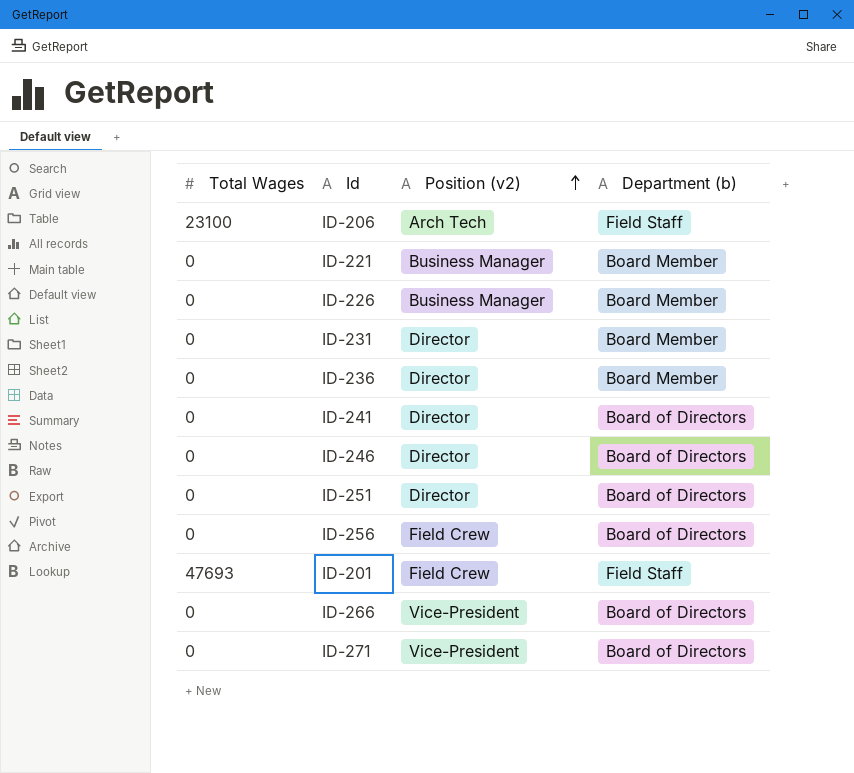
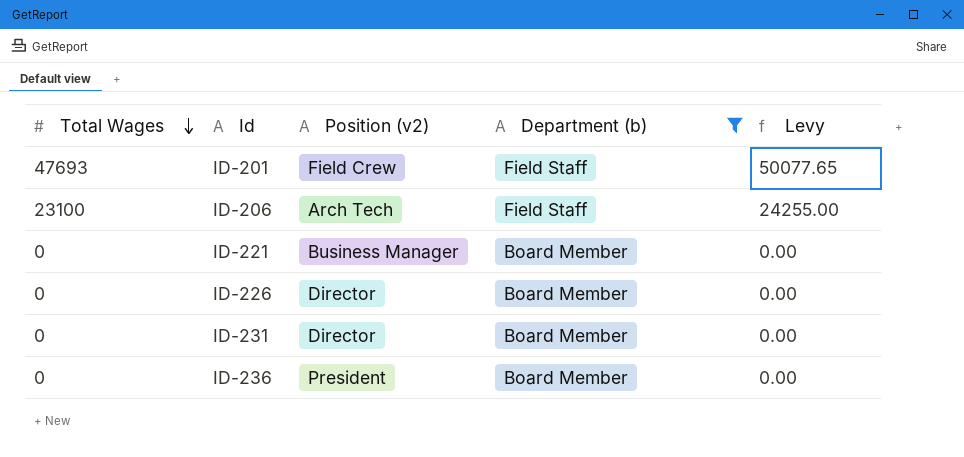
filter: none -> Department (b) != Board of Directors
row order: Position (v2) ascending -> Total Wages descending
column Levy | formula: none -> [Total Wages] * 1.05
ID-226 | Position (v2): Business Manager -> Director
ID-236 | Position (v2): Director -> President

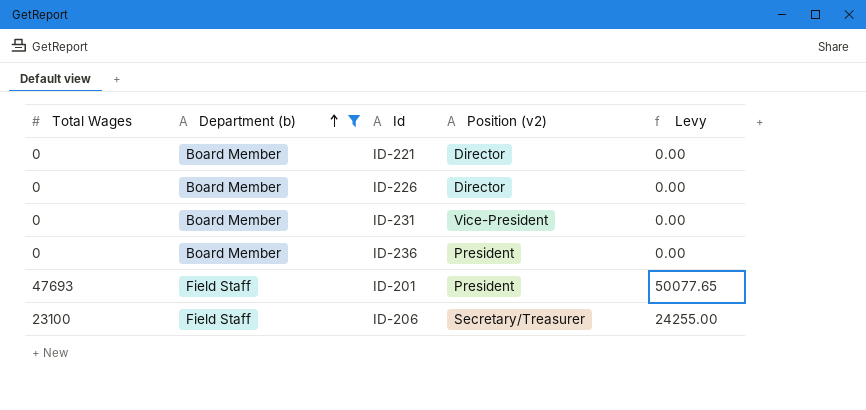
row order: Total Wages descending -> Department (b) ascending
column Department (b) | position: 4 -> 2
ID-221 | Position (v2): Business Manager -> Director
ID-231 | Position (v2): Director -> Vice-President
ID-201 | Position (v2): Field Crew -> President
ID-206 | Position (v2): Arch Tech -> Secretary/Treasurer

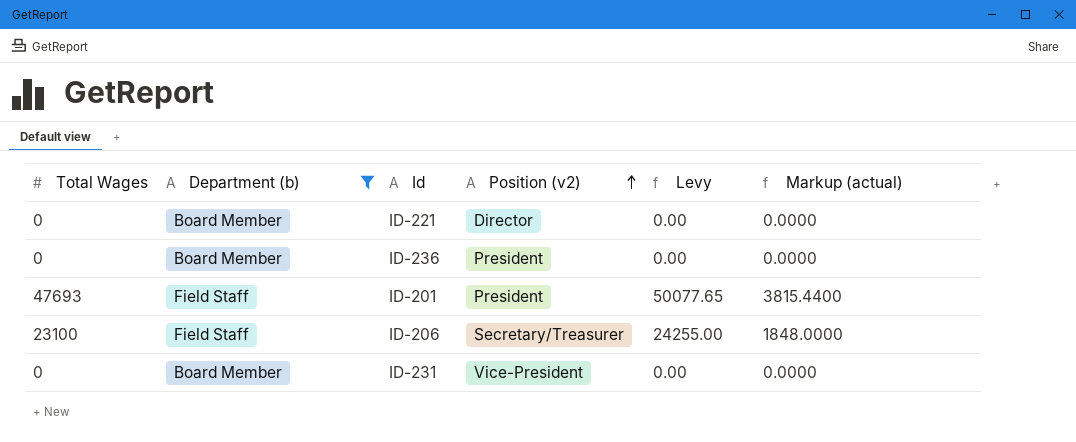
row order: Department (b) ascending -> Position (v2) ascending
column Markup (actual) | formula: none -> [Total Wages] * 0.08
row ID-226: 0 | Board Member | Director | 0.00 -> none

